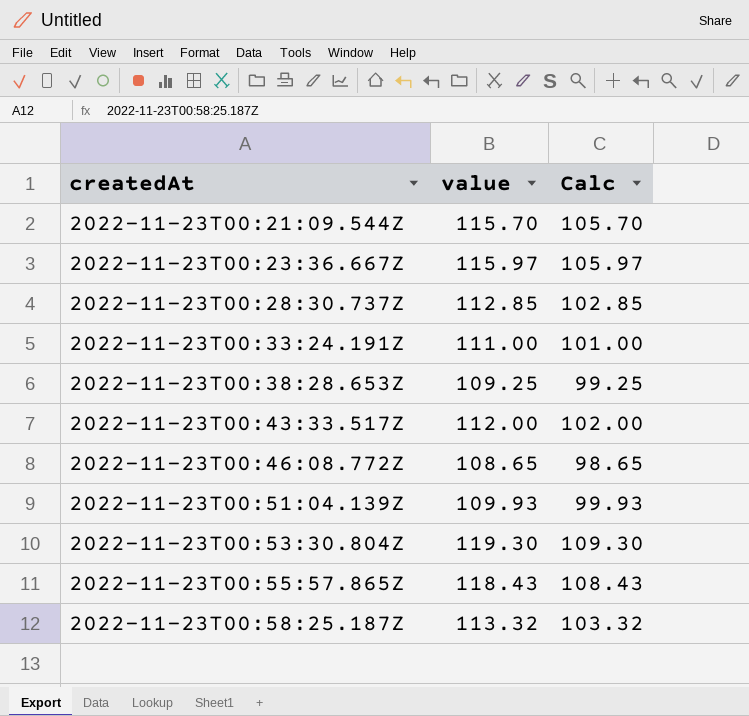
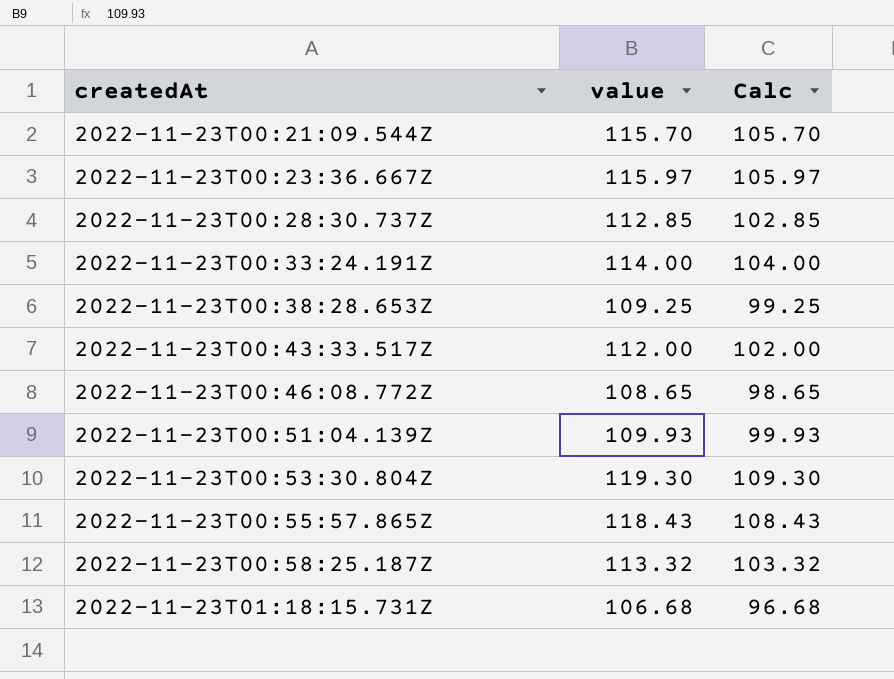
2022-11-23T00:33:24.191Z | value: 111.00 -> 114.00
2022-11-23T00:33:24.191Z | Calc: 101.00 -> 104.00
row 2022-11-23T01:18:15.731Z: none -> 106.68 | 96.68

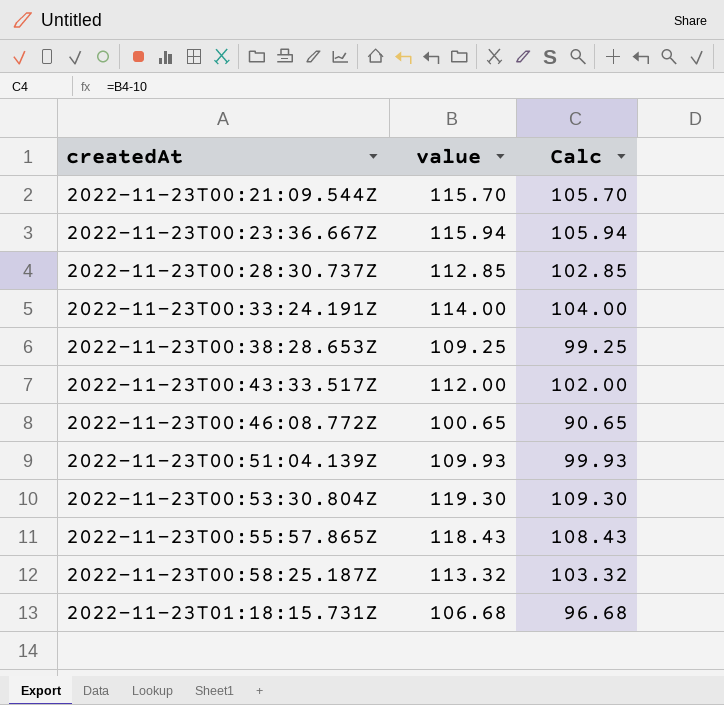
2022-11-23T00:23:36.667Z | value: 115.97 -> 115.94
2022-11-23T00:23:36.667Z | Calc: 105.97 -> 105.94
2022-11-23T00:46:08.772Z | value: 108.65 -> 100.65
2022-11-23T00:46:08.772Z | Calc: 98.65 -> 90.65

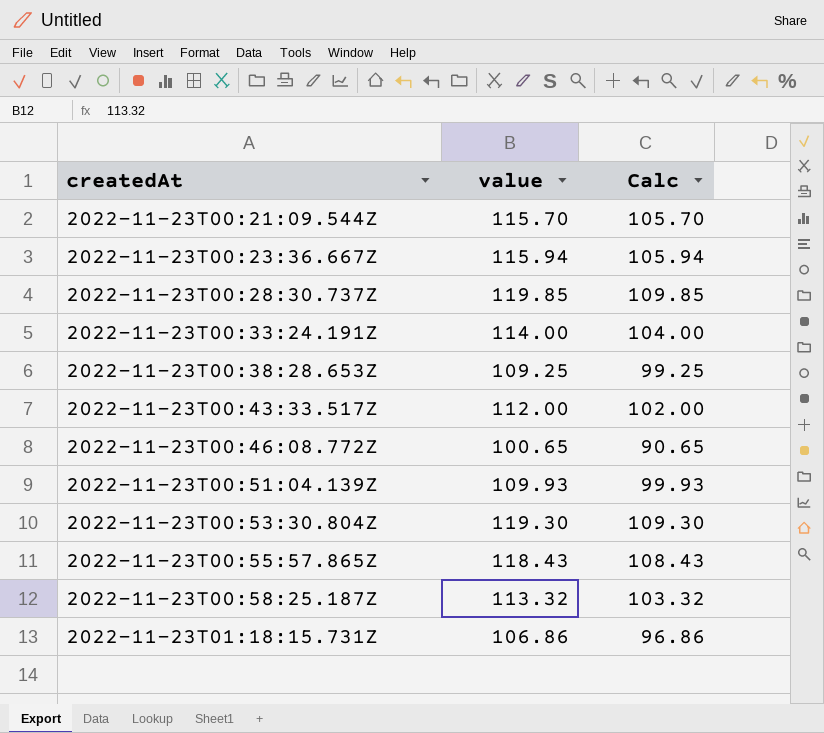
2022-11-23T00:28:30.737Z | value: 112.85 -> 119.85
2022-11-23T00:28:30.737Z | Calc: 102.85 -> 109.85
2022-11-23T01:18:15.731Z | value: 106.68 -> 106.86
2022-11-23T01:18:15.731Z | Calc: 96.68 -> 96.86

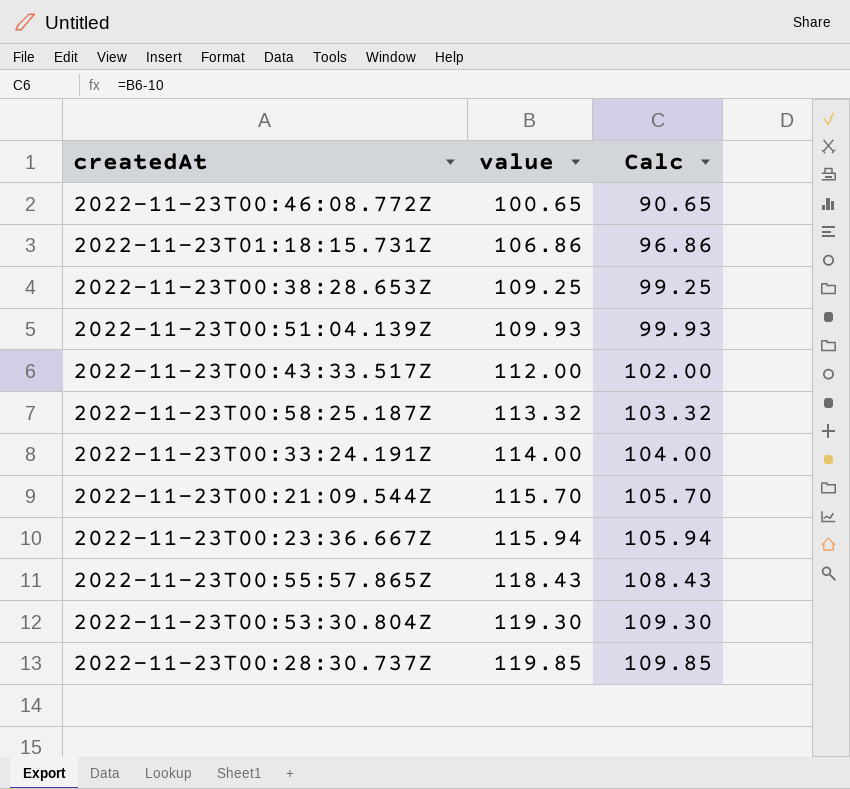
row order: createdAt ascending -> value ascending

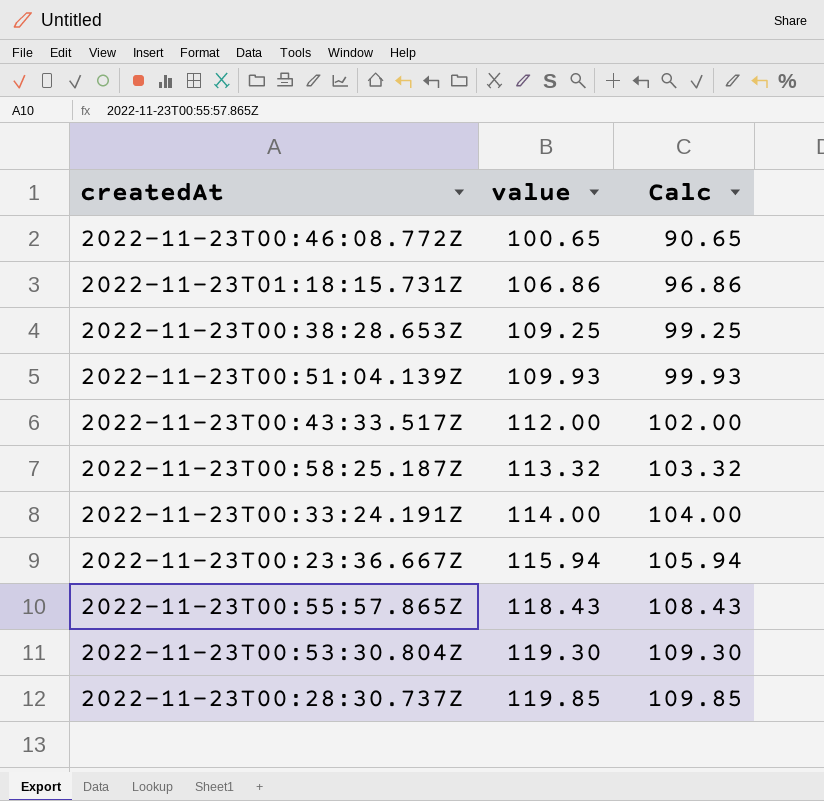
row 2022-11-23T00:21:09.544Z: 115.70 | 105.70 -> none

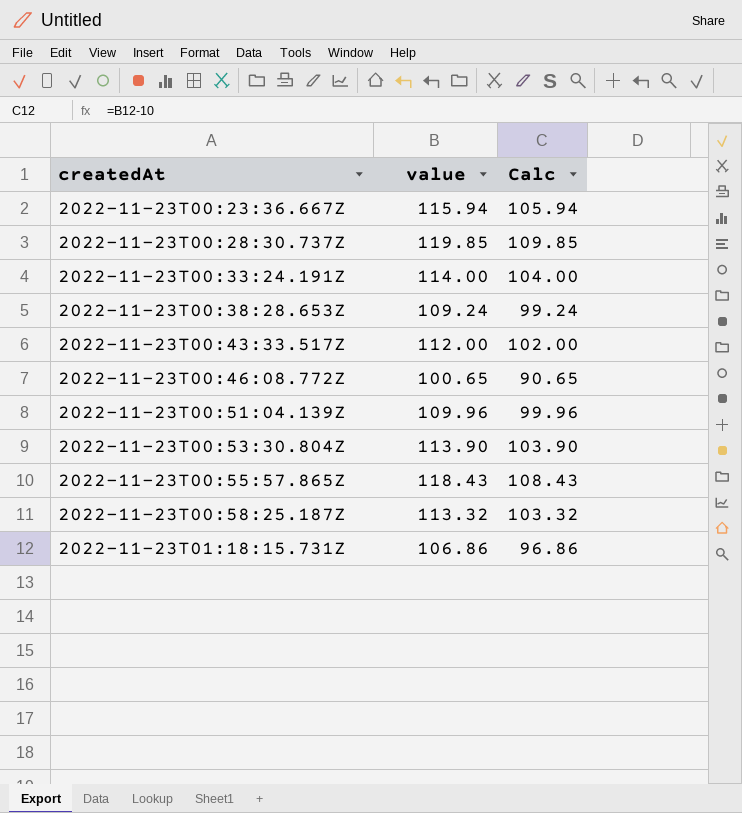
row order: value ascending -> createdAt ascending
2022-11-23T00:38:28.653Z | value: 109.25 -> 109.24
2022-11-23T00:38:28.653Z | Calc: 99.25 -> 99.24
2022-11-23T00:51:04.139Z | value: 109.93 -> 109.96
2022-11-23T00:51:04.139Z | Calc: 99.93 -> 99.96
2022-11-23T00:53:30.804Z | value: 119.30 -> 113.90
2022-11-23T00:53:30.804Z | Calc: 109.30 -> 103.90

